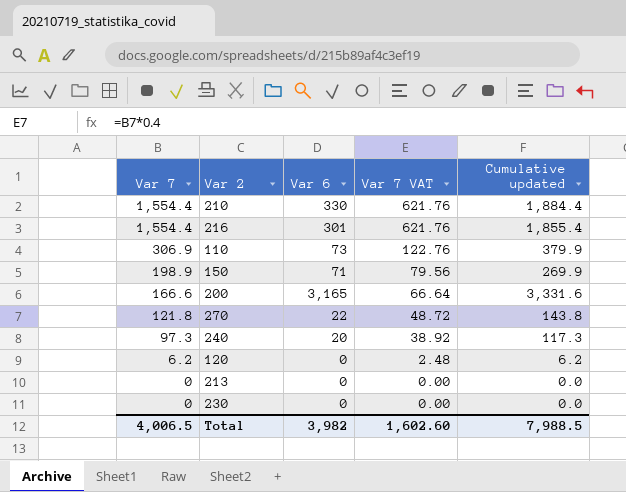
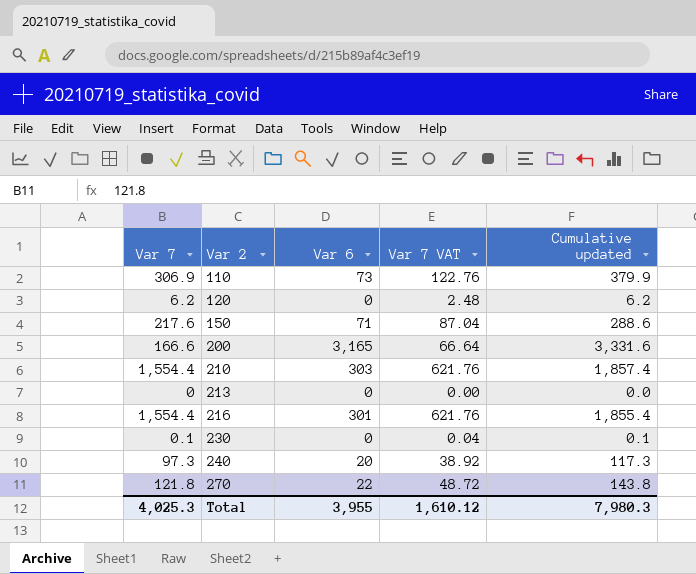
row order: Var 7 descending -> Var 2 ascending
150 | Var 7: 198.9 -> 217.6
150 | Var 7 VAT: 79.56 -> 87.04
150 | Cumulative updated: 269.9 -> 288.6
210 | Var 6: 330 -> 303
210 | Cumulative updated: 1,884.4 -> 1,857.4
230 | Var 7: 0 -> 0.1
230 | Var 7 VAT: 0.00 -> 0.04
230 | Cumulative updated: 0.0 -> 0.1
Total | Var 7: 4,006.5 -> 4,025.3
Total | Var 6: 3,982 -> 3,955
Total | Var 7 VAT: 1,602.60 -> 1,610.12
Total | Cumulative updated: 7,988.5 -> 7,980.3

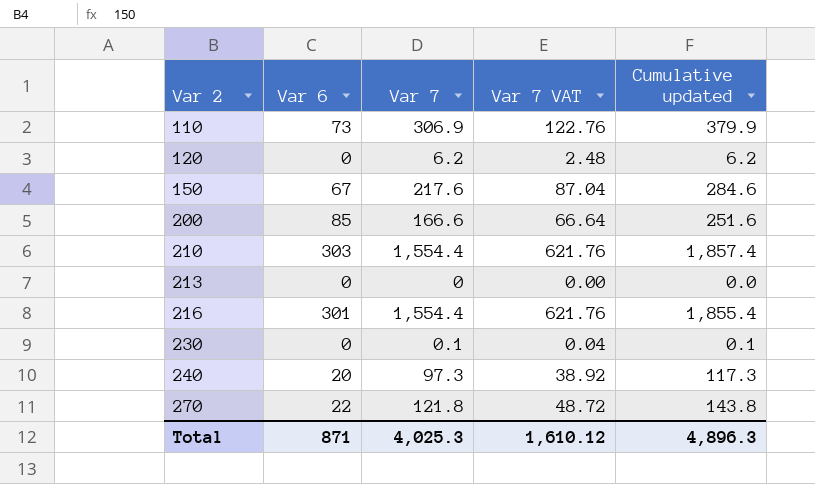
column Var 7 | position: 1 -> 3
150 | Var 6: 71 -> 67
150 | Cumulative updated: 288.6 -> 284.6
200 | Var 6: 3,165 -> 85
200 | Cumulative updated: 3,331.6 -> 251.6
Total | Var 6: 3,955 -> 871
Total | Cumulative updated: 7,980.3 -> 4,896.3

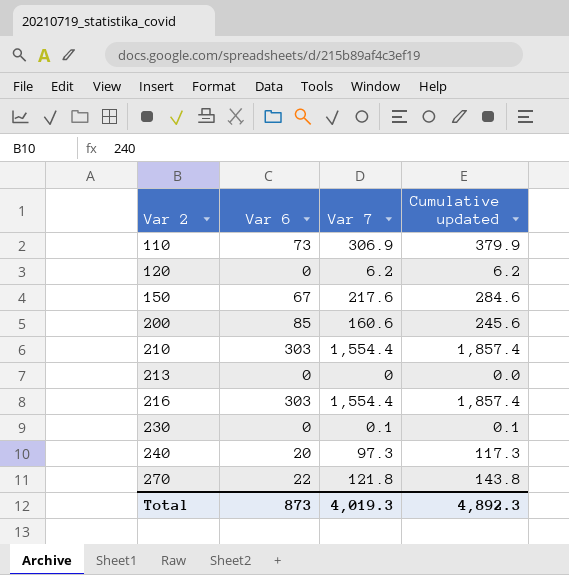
column Var 7 VAT | formula: [Var 7] * 0.4 -> none
200 | Var 7: 166.6 -> 160.6
200 | Cumulative updated: 251.6 -> 245.6
216 | Var 6: 301 -> 303
216 | Cumulative updated: 1,855.4 -> 1,857.4
Total | Var 6: 871 -> 873
Total | Var 7: 4,025.3 -> 4,019.3
Total | Cumulative updated: 4,896.3 -> 4,892.3

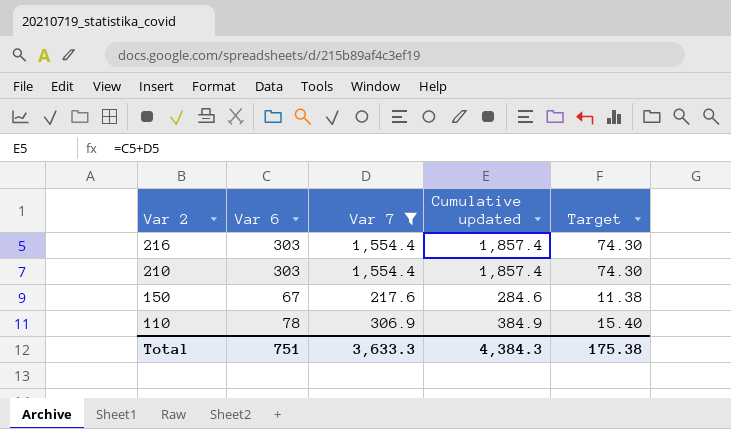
filter: none -> Var 7 >= 217.6
row order: Var 2 ascending -> Var 2 descending
column Target | formula: none -> [Cumulative updated] * 0.04
110 | Var 6: 73 -> 78
110 | Cumulative updated: 379.9 -> 384.9
Total | Var 6: 873 -> 751
Total | Var 7: 4,019.3 -> 3,633.3
Total | Cumulative updated: 4,892.3 -> 4,384.3

